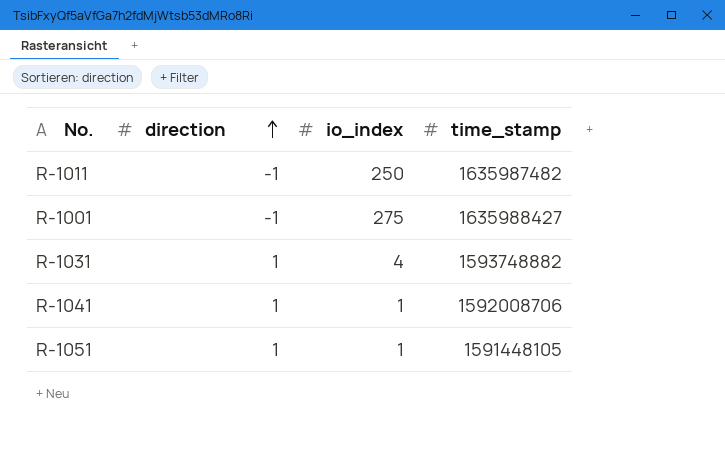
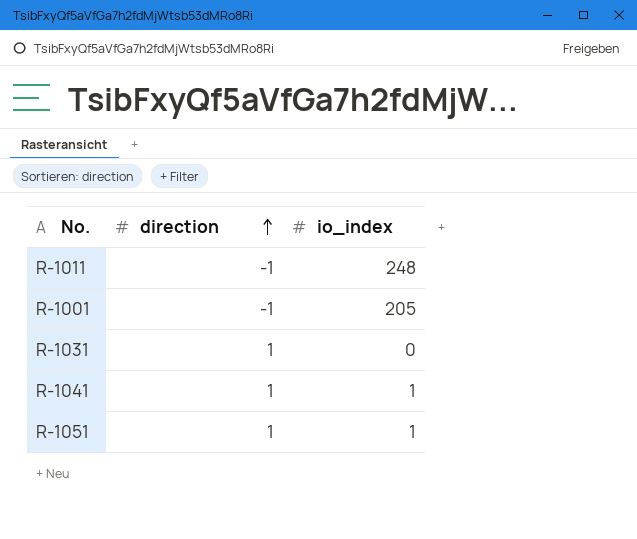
column time_stamp | position: 4 -> none
R-1011 | io_index: 250 -> 248
R-1001 | io_index: 275 -> 205
R-1031 | io_index: 4 -> 0

